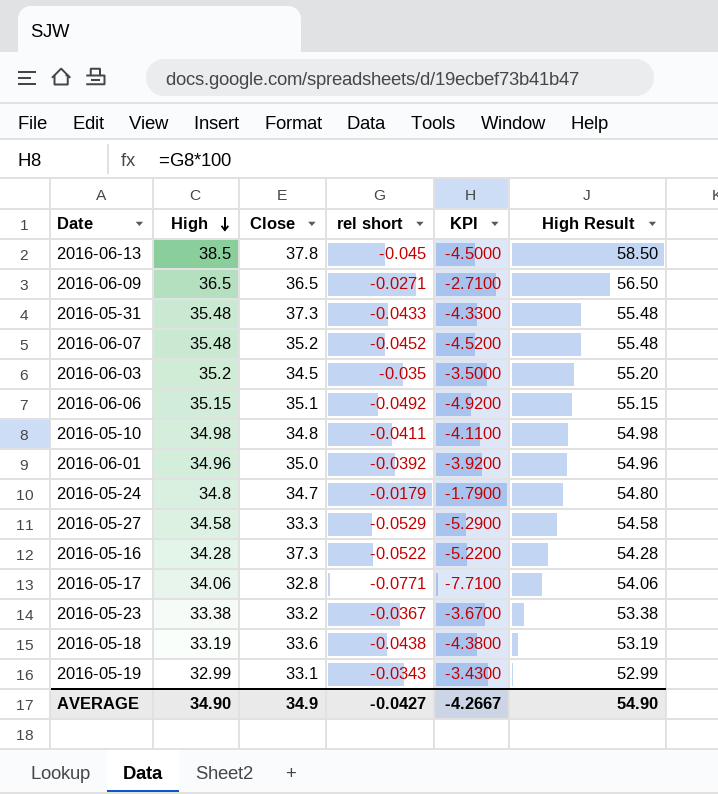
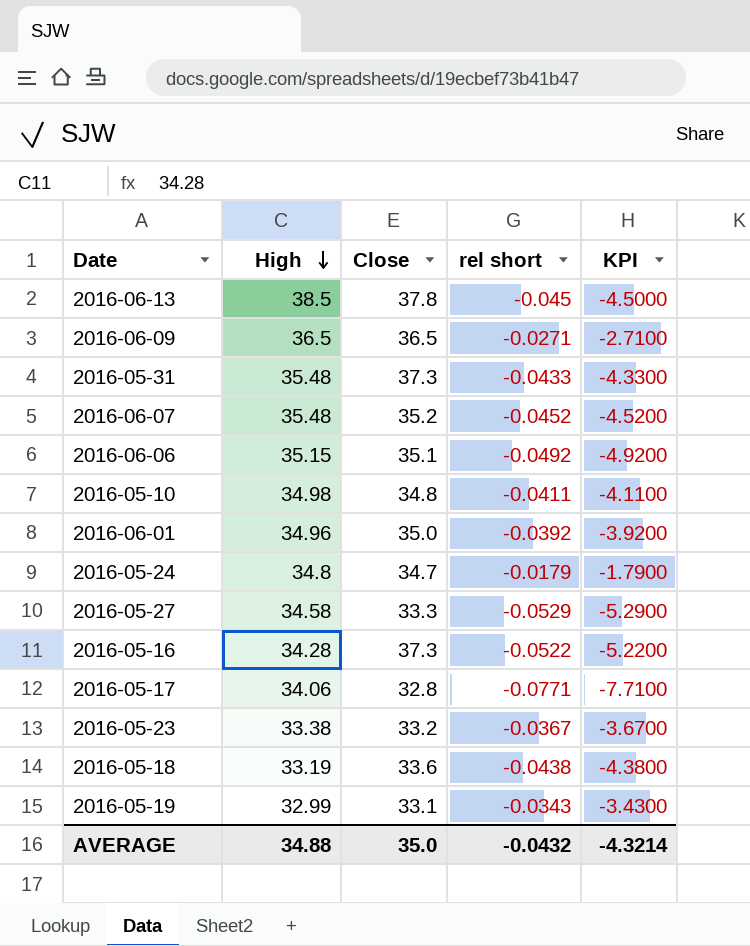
column High Result | formula: [High] + 20 -> none
row 2016-06-03: 35.2 | 34.5 | -0.035 | -3.5000 | 55.20 -> none
AVERAGE | High: 34.90 -> 34.88
AVERAGE | Close: 34.9 -> 35.0
AVERAGE | rel short: -0.0427 -> -0.0432
AVERAGE | KPI: -4.2667 -> -4.3214

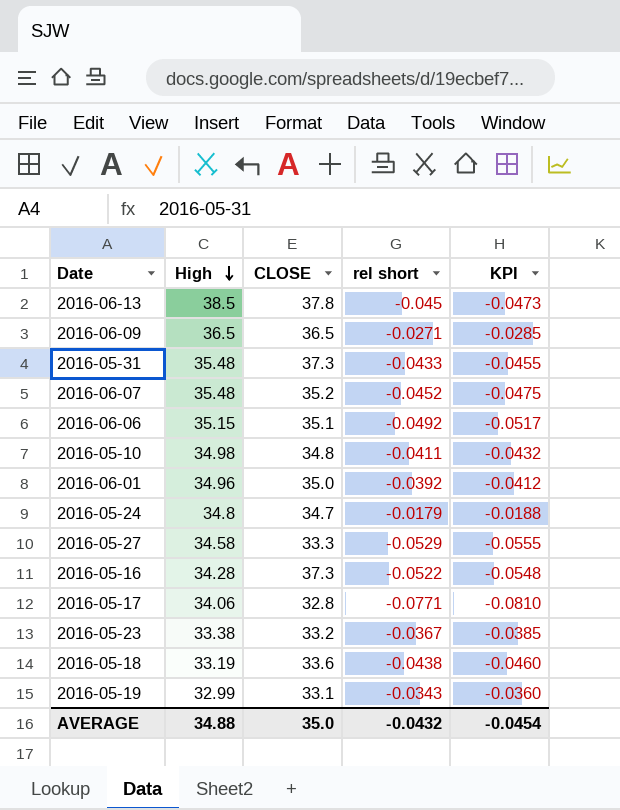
column name: Close -> CLOSE
column KPI | formula: [rel short] * 100 -> [rel short] * 1.05
AVERAGE | KPI: -4.3214 -> -0.0454

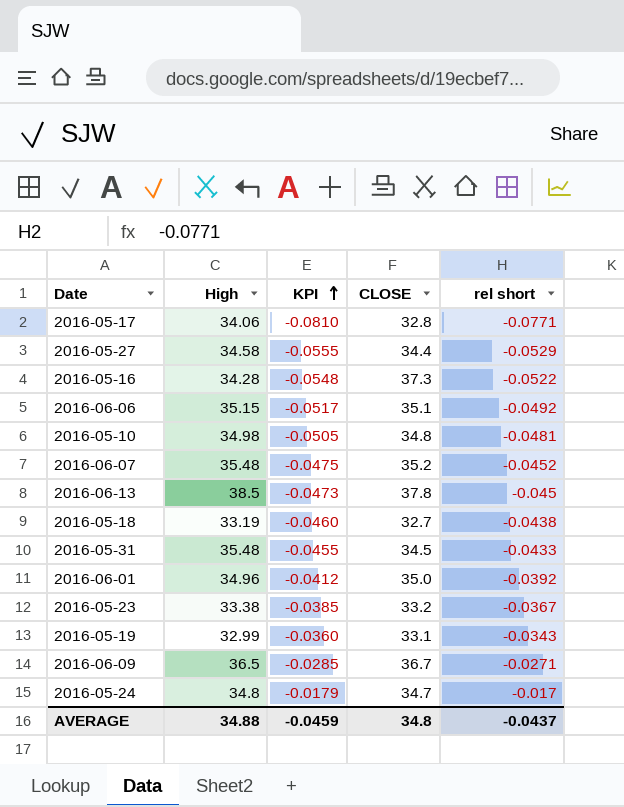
row order: High descending -> KPI ascending
column KPI | position: 5 -> 3
2016-05-27 | CLOSE: 33.3 -> 34.4
2016-05-10 | KPI: -0.0432 -> -0.0505
2016-05-10 | rel short: -0.0411 -> -0.0481
2016-05-18 | CLOSE: 33.6 -> 32.7
2016-05-31 | CLOSE: 37.3 -> 34.5
2016-06-09 | CLOSE: 36.5 -> 36.7
2016-05-24 | KPI: -0.0188 -> -0.0179
2016-05-24 | rel short: -0.0179 -> -0.017
AVERAGE | KPI: -0.0454 -> -0.0459
AVERAGE | CLOSE: 35.0 -> 34.8
AVERAGE | rel short: -0.0432 -> -0.0437

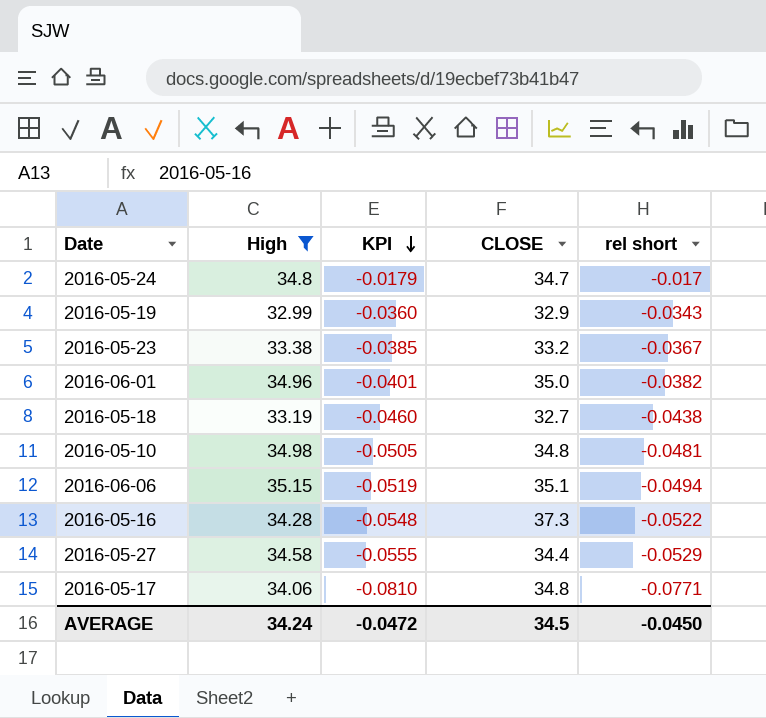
filter: none -> High <= 35.15
row order: KPI ascending -> KPI descending
2016-05-19 | CLOSE: 33.1 -> 32.9
2016-06-01 | KPI: -0.0412 -> -0.0401
2016-06-01 | rel short: -0.0392 -> -0.0382
2016-06-06 | KPI: -0.0517 -> -0.0519
2016-06-06 | rel short: -0.0492 -> -0.0494
2016-05-17 | CLOSE: 32.8 -> 34.8
AVERAGE | High: 34.88 -> 34.24
AVERAGE | KPI: -0.0459 -> -0.0472
AVERAGE | CLOSE: 34.8 -> 34.5
AVERAGE | rel short: -0.0437 -> -0.0450

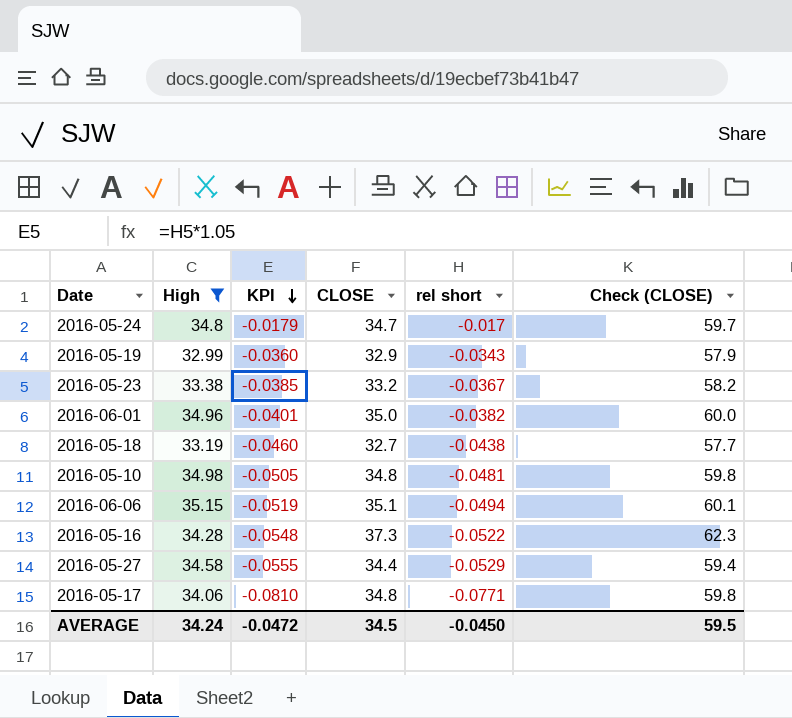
column Check (CLOSE) | formula: none -> [CLOSE] + 25

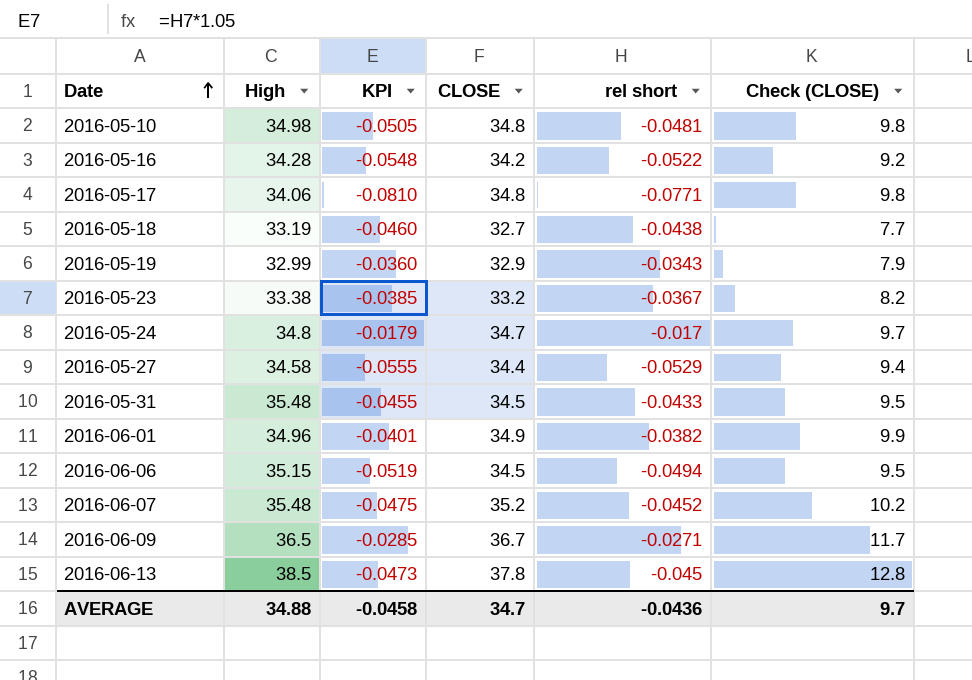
filter: High <= 35.15 -> none
row order: KPI descending -> Date ascending
column Check (CLOSE) | formula: [CLOSE] + 25 -> [CLOSE] - 25
2016-05-16 | CLOSE: 37.3 -> 34.2
2016-06-01 | CLOSE: 35.0 -> 34.9
2016-06-06 | CLOSE: 35.1 -> 34.5
AVERAGE | High: 34.24 -> 34.88
AVERAGE | KPI: -0.0472 -> -0.0458
AVERAGE | CLOSE: 34.5 -> 34.7
AVERAGE | rel short: -0.0450 -> -0.0436
AVERAGE | Check (CLOSE): 59.5 -> 9.7

